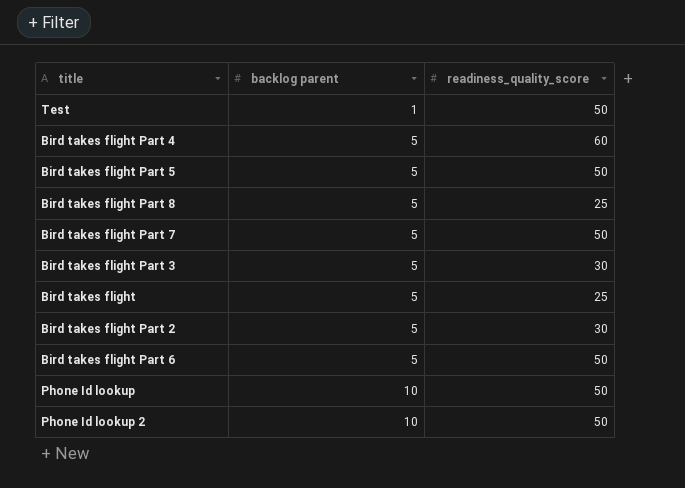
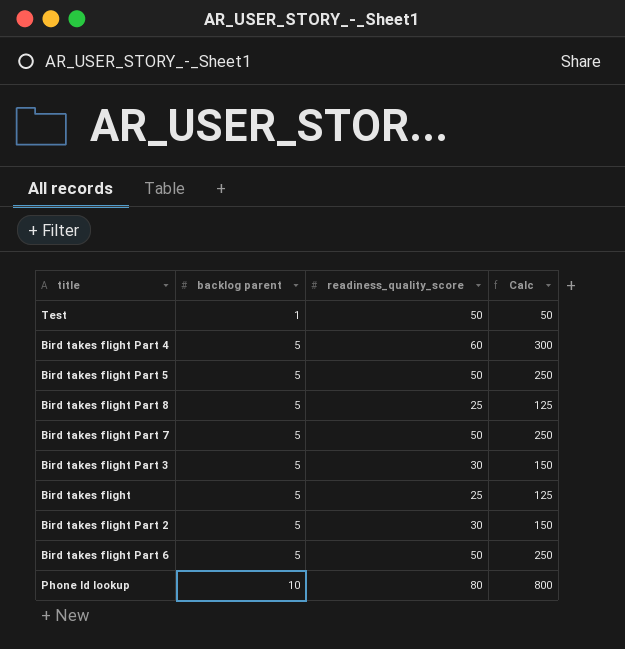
column Calc | formula: none -> [backlog parent] * [readiness_quality_score]
row Phone Id lookup 2: 10 | 50 -> none
Phone Id lookup | readiness_quality_score: 50 -> 80

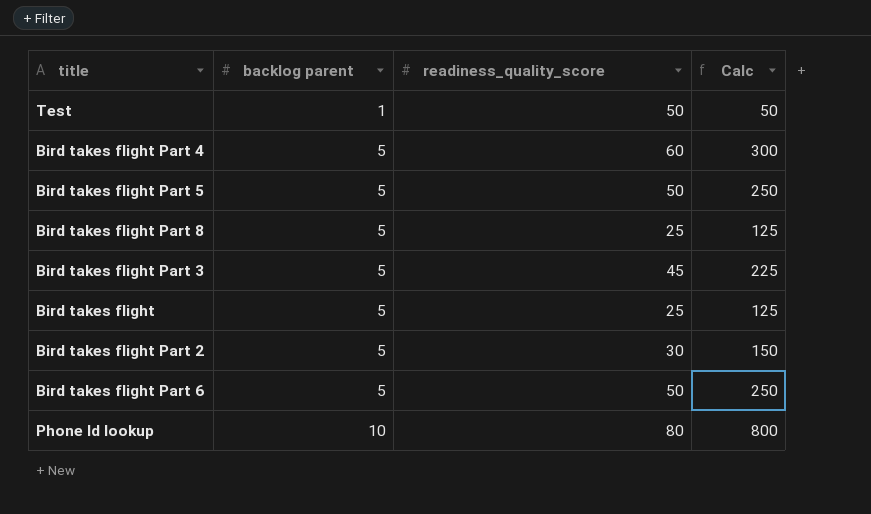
row Bird takes flight Part 7: 5 | 50 | 250 -> none
Bird takes flight Part 3 | readiness_quality_score: 30 -> 45
Bird takes flight Part 3 | Calc: 150 -> 225

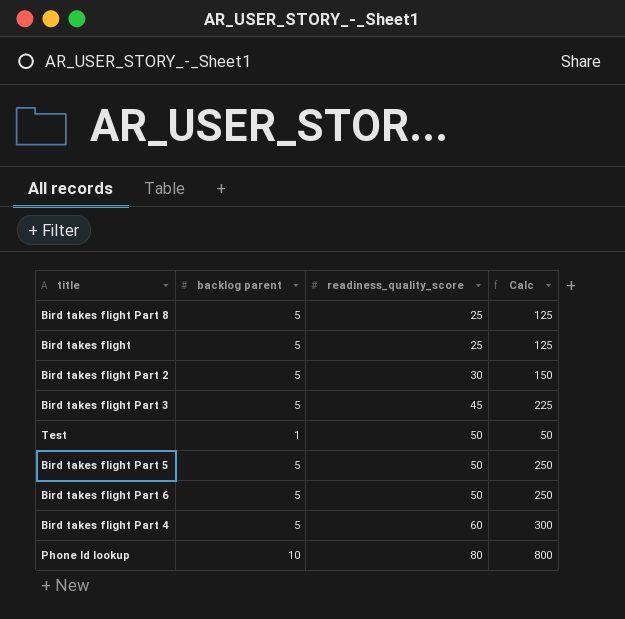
row order: backlog parent ascending -> readiness_quality_score ascending

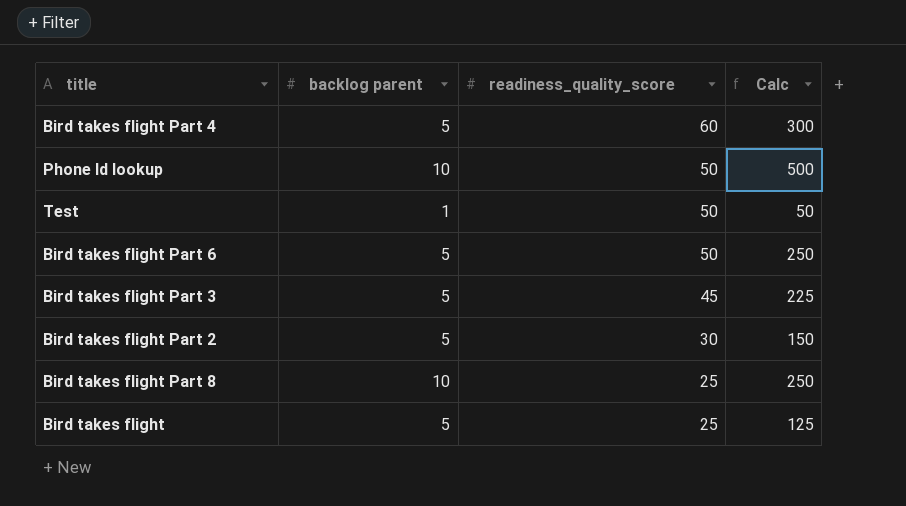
row order: readiness_quality_score ascending -> readiness_quality_score descending
row Bird takes flight Part 5: 5 | 50 | 250 -> none
Phone Id lookup | readiness_quality_score: 80 -> 50
Phone Id lookup | Calc: 800 -> 500
Bird takes flight Part 8 | backlog parent: 5 -> 10
Bird takes flight Part 8 | Calc: 125 -> 250

